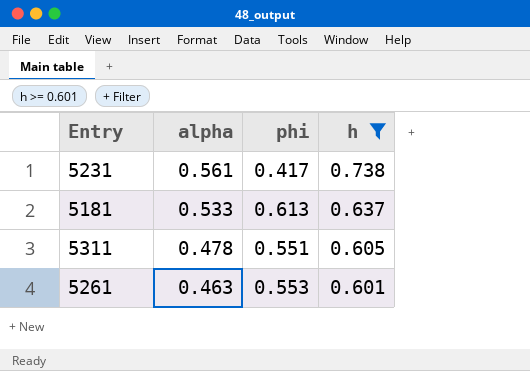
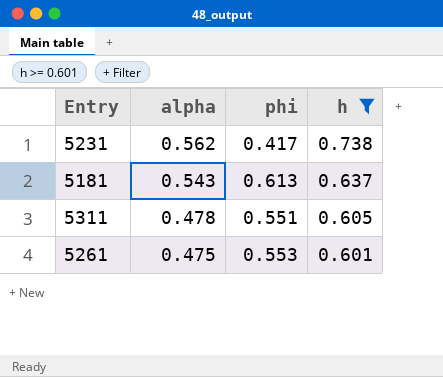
5231 | alpha: 0.561 -> 0.562
5181 | alpha: 0.533 -> 0.543
5261 | alpha: 0.463 -> 0.475

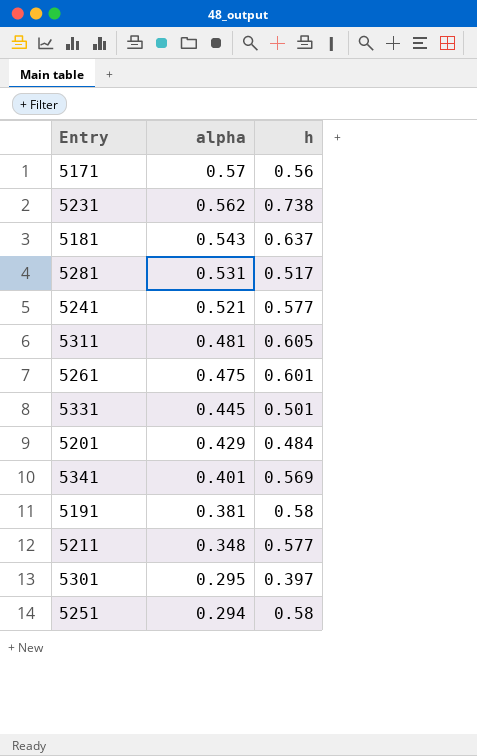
filter: h >= 0.601 -> none
column phi | position: 3 -> none
5311 | alpha: 0.478 -> 0.481

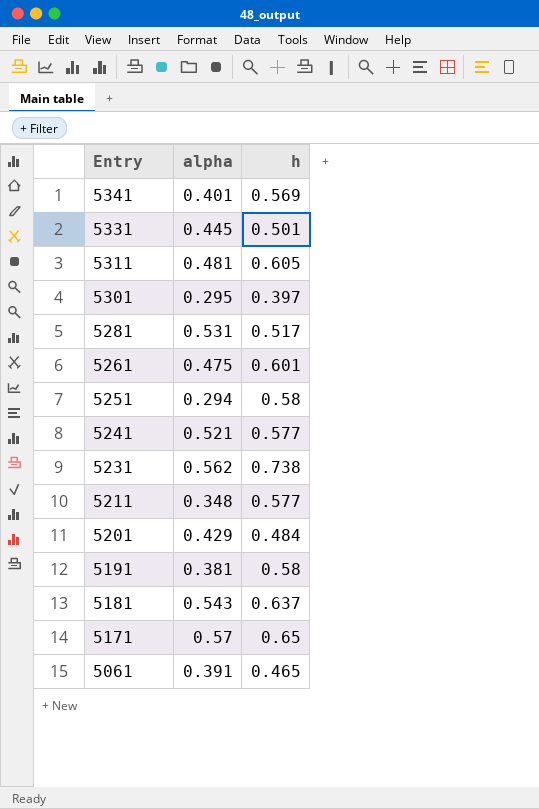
row order: alpha descending -> Entry descending
5171 | h: 0.56 -> 0.65
row 5061: none -> 0.391 | 0.465

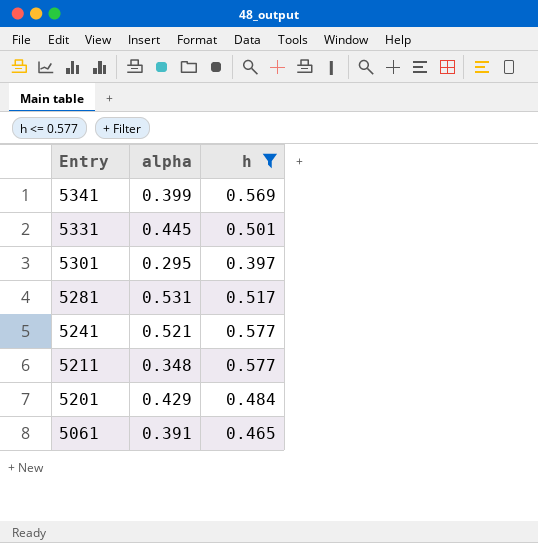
filter: none -> h <= 0.577
5341 | alpha: 0.401 -> 0.399

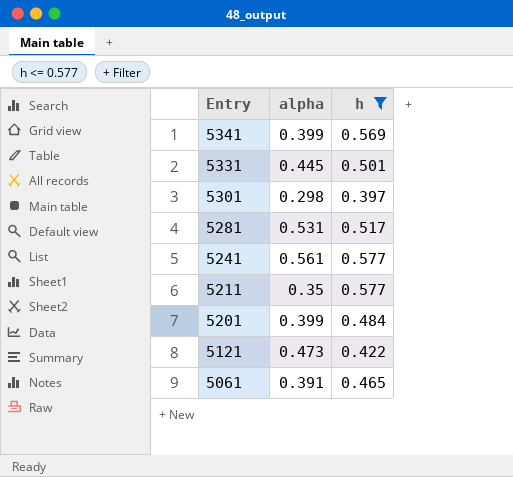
5301 | alpha: 0.295 -> 0.298
5241 | alpha: 0.521 -> 0.561
5211 | alpha: 0.348 -> 0.35
5201 | alpha: 0.429 -> 0.399
row 5121: none -> 0.473 | 0.422

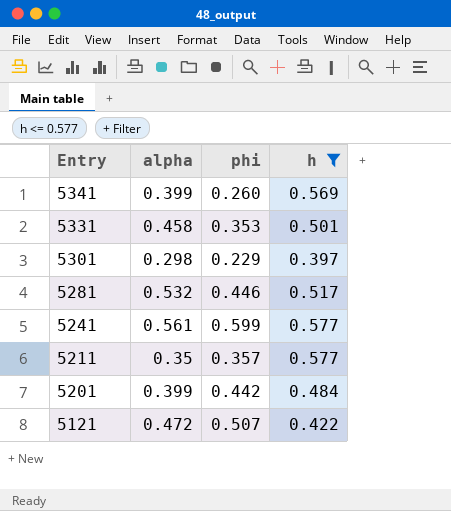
column phi | position: none -> 3
row 5061: 0.391 | 0.465 -> none
5331 | alpha: 0.445 -> 0.458
5281 | alpha: 0.531 -> 0.532
5121 | alpha: 0.473 -> 0.472

